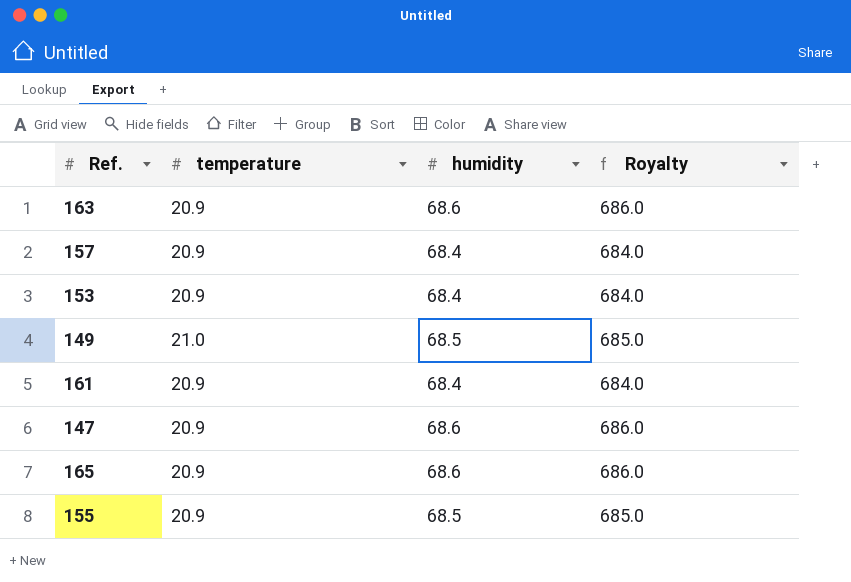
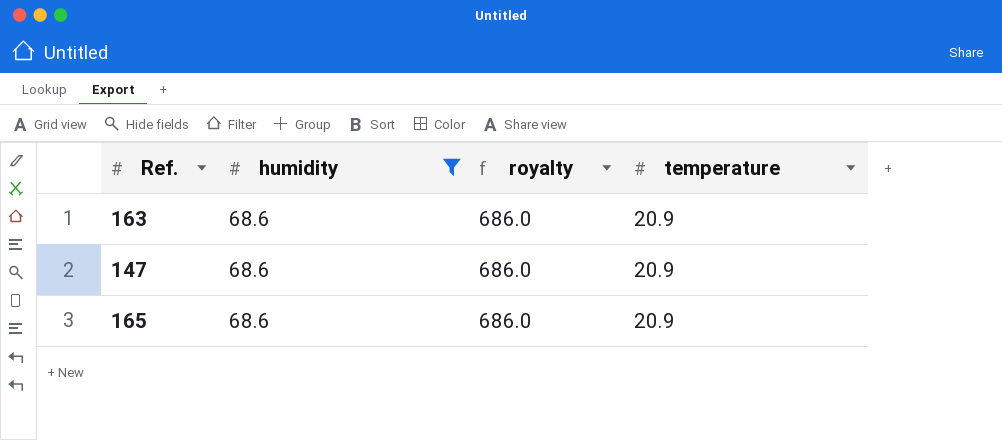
filter: none -> humidity = 68.6
column name: Royalty -> royalty
column temperature | position: 2 -> 4

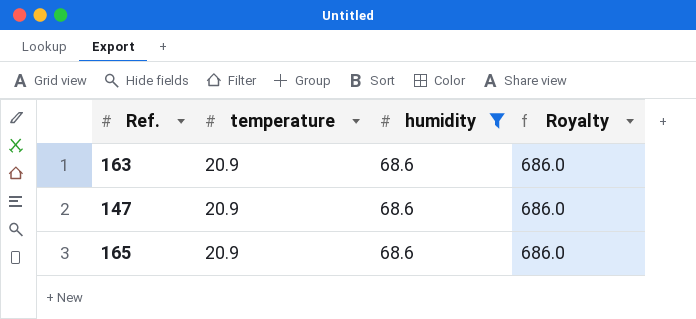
column temperature | position: 4 -> 2
column name: royalty -> Royalty

